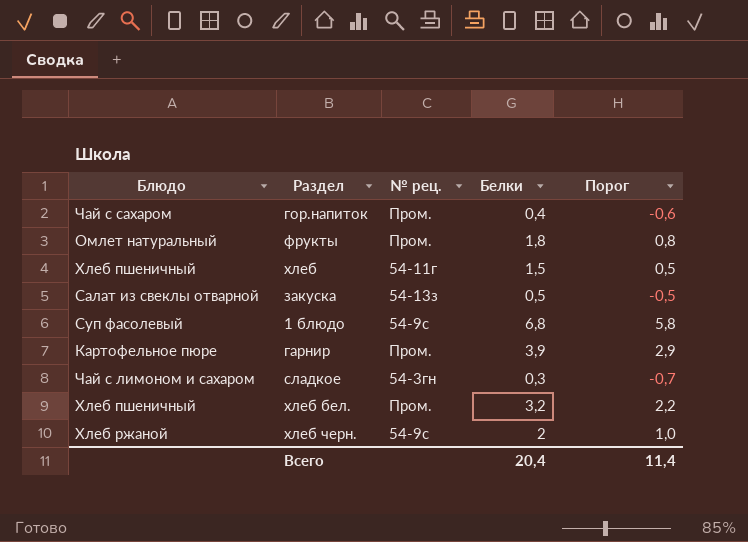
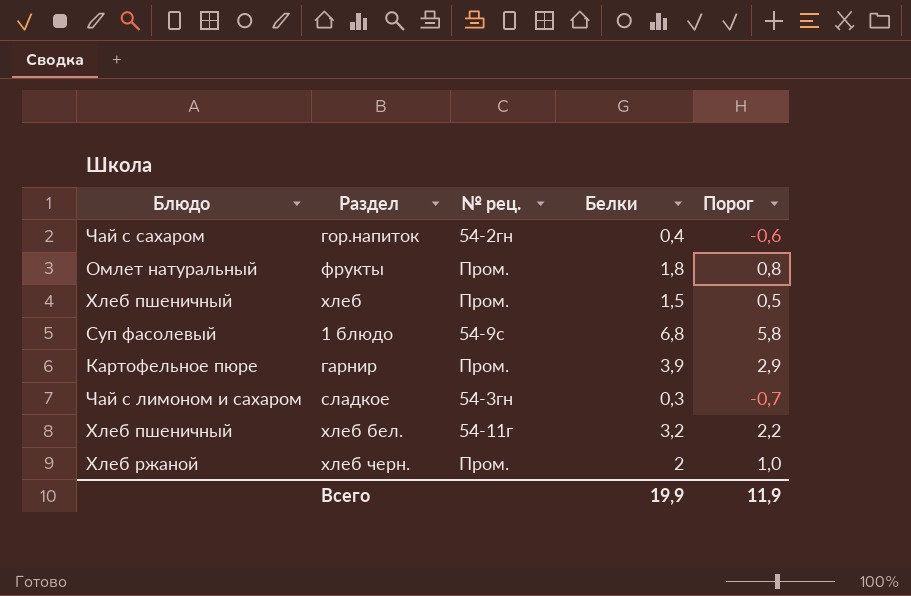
row закуска: Салат из свеклы отварной | 54-13з | 0,5 | -0,5 -> none
гор.напиток | № рец.: Пром. -> 54-2гн
хлеб | № рец.: 54-11г -> Пром.
хлеб бел. | № рец.: Пром. -> 54-11г
хлеб черн. | № рец.: 54-9с -> Пром.
Всего | Белки: 20,4 -> 19,9
Всего | Порог: 11,4 -> 11,9

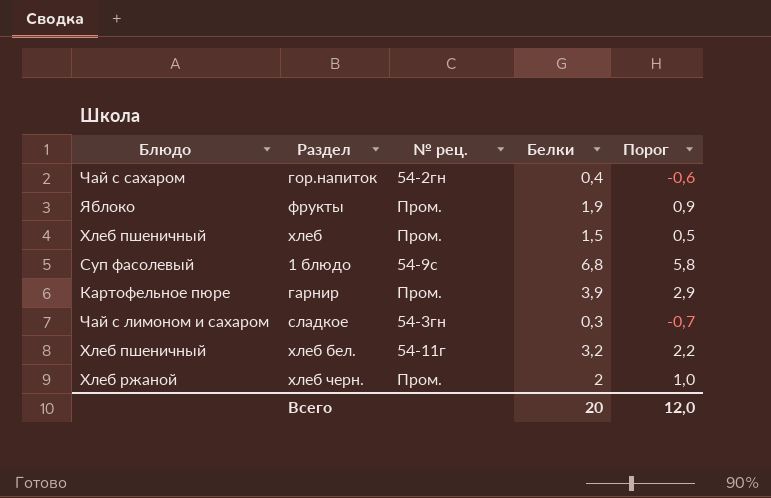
фрукты | Блюдо: Омлет натуральный -> Яблоко
фрукты | Белки: 1,8 -> 1,9
фрукты | Порог: 0,8 -> 0,9
Всего | Белки: 19,9 -> 20
Всего | Порог: 11,9 -> 12,0

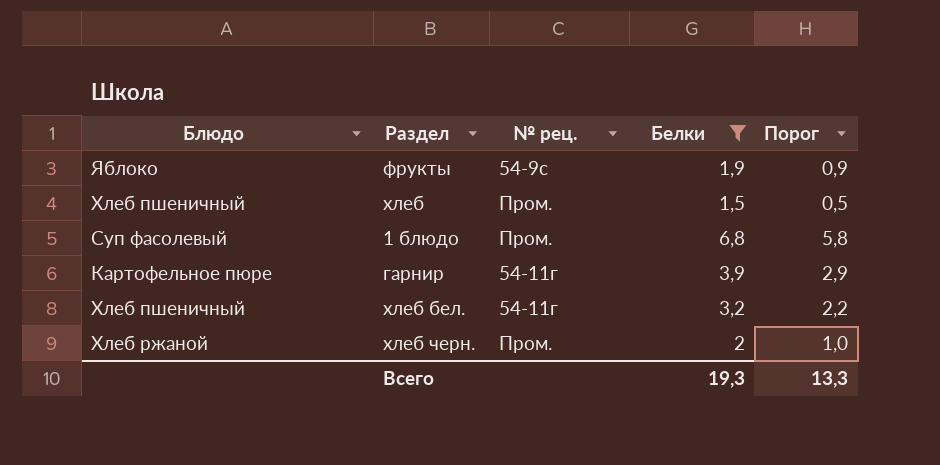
filter: none -> Белки >= 1,5
фрукты | № рец.: Пром. -> 54-9с
1 блюдо | № рец.: 54-9с -> Пром.
гарнир | № рец.: Пром. -> 54-11г
Всего | Белки: 20 -> 19,3
Всего | Порог: 12,0 -> 13,3

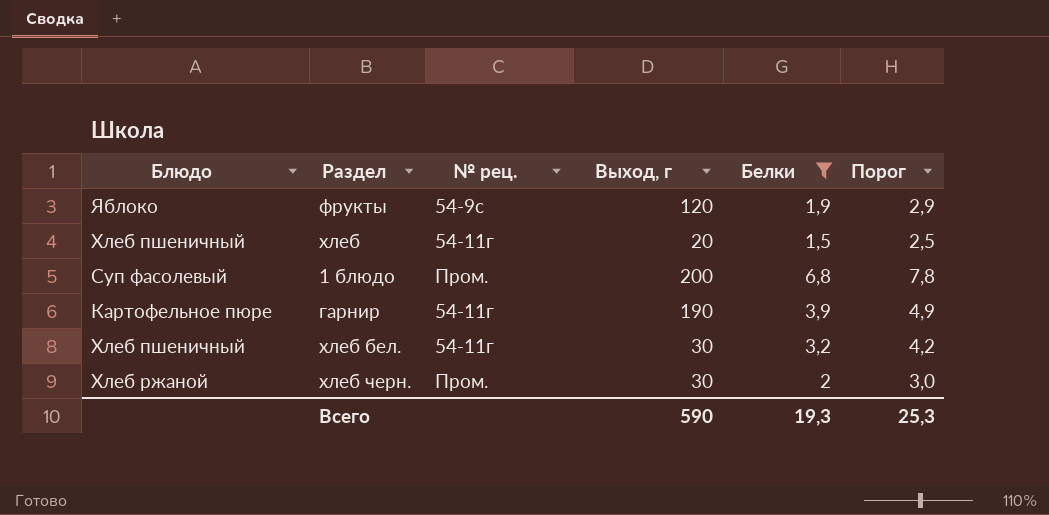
column Выход, г | position: none -> 4
column Порог | formula: [Белки] - 1 -> [Белки] + 1
хлеб | № рец.: Пром. -> 54-11г
Всего | Порог: 13,3 -> 25,3

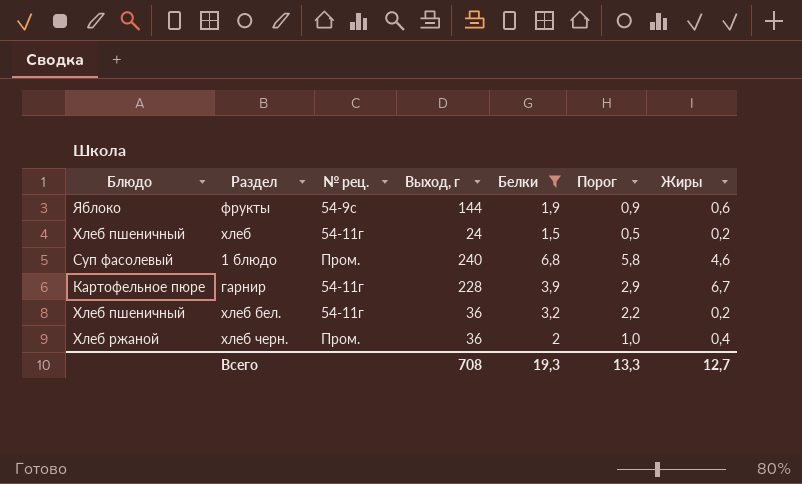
column Порог | formula: [Белки] + 1 -> [Белки] - 1
column Жиры | position: none -> 7
фрукты | Выход, г: 120 -> 144
хлеб | Выход, г: 20 -> 24
1 блюдо | Выход, г: 200 -> 240
гарнир | Выход, г: 190 -> 228
хлеб бел. | Выход, г: 30 -> 36
хлеб черн. | Выход, г: 30 -> 36
Всего | Выход, г: 590 -> 708
Всего | Порог: 25,3 -> 13,3

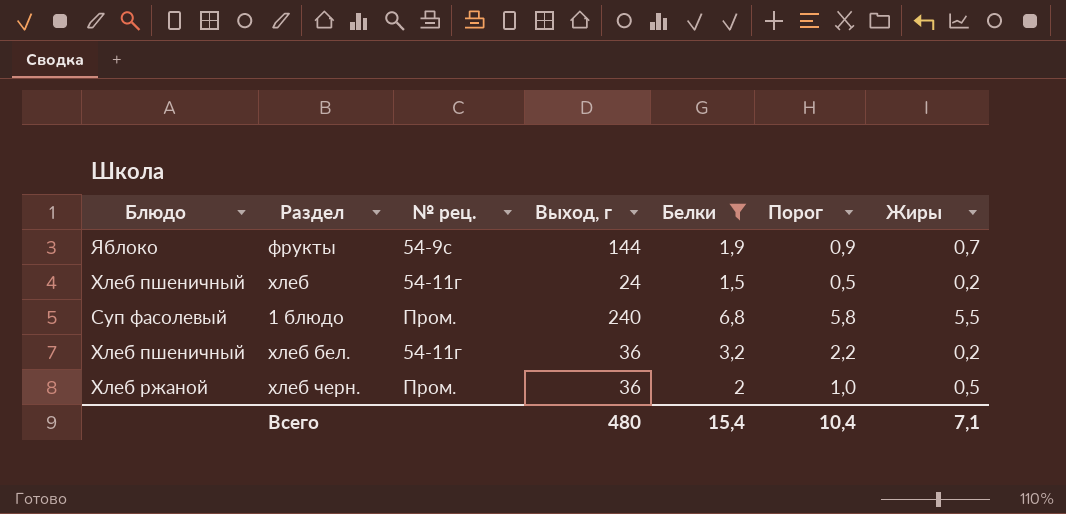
row гарнир: Картофельное пюре | 54-11г | 228 | 3,9 | 2,9 | 6,7 -> none
фрукты | Жиры: 0,6 -> 0,7
1 блюдо | Жиры: 4,6 -> 5,5
хлеб черн. | Жиры: 0,4 -> 0,5
Всего | Выход, г: 708 -> 480
Всего | Белки: 19,3 -> 15,4
Всего | Порог: 13,3 -> 10,4
Всего | Жиры: 12,7 -> 7,1

